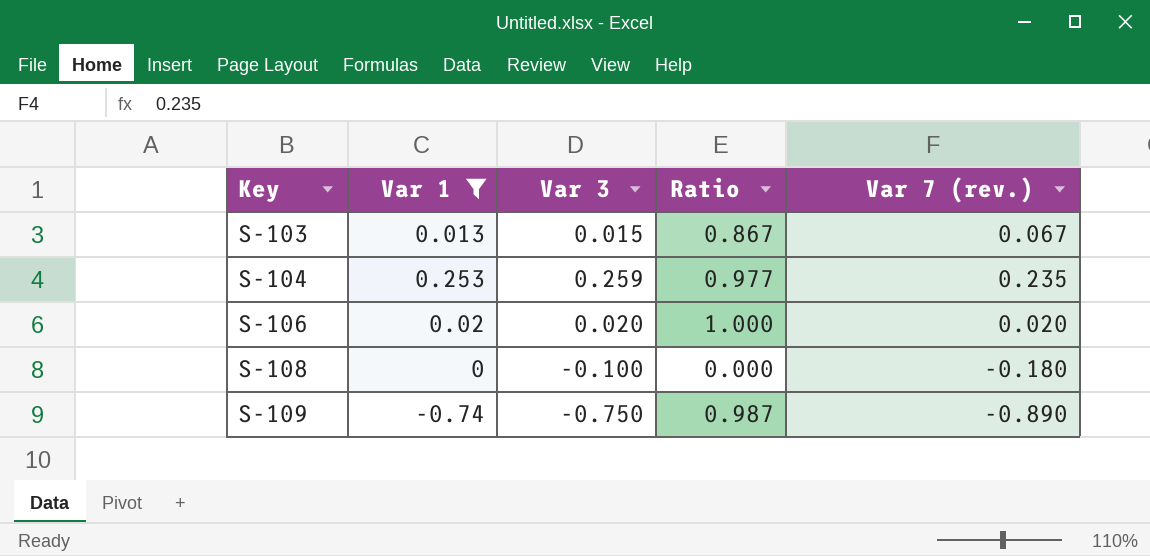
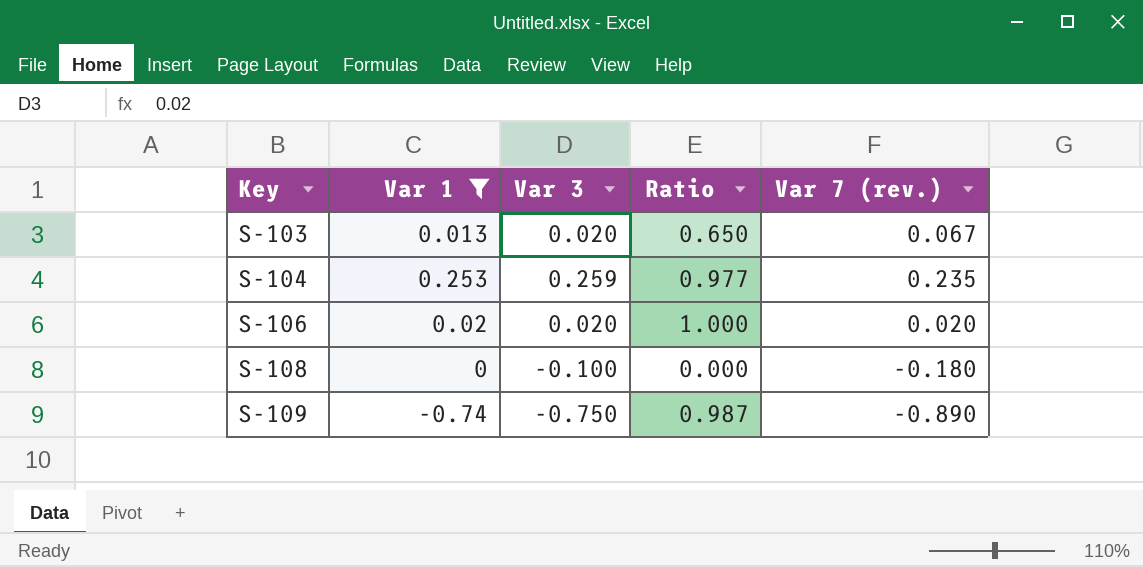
S-103 | Var 3: 0.015 -> 0.020
S-103 | Ratio: 0.867 -> 0.650

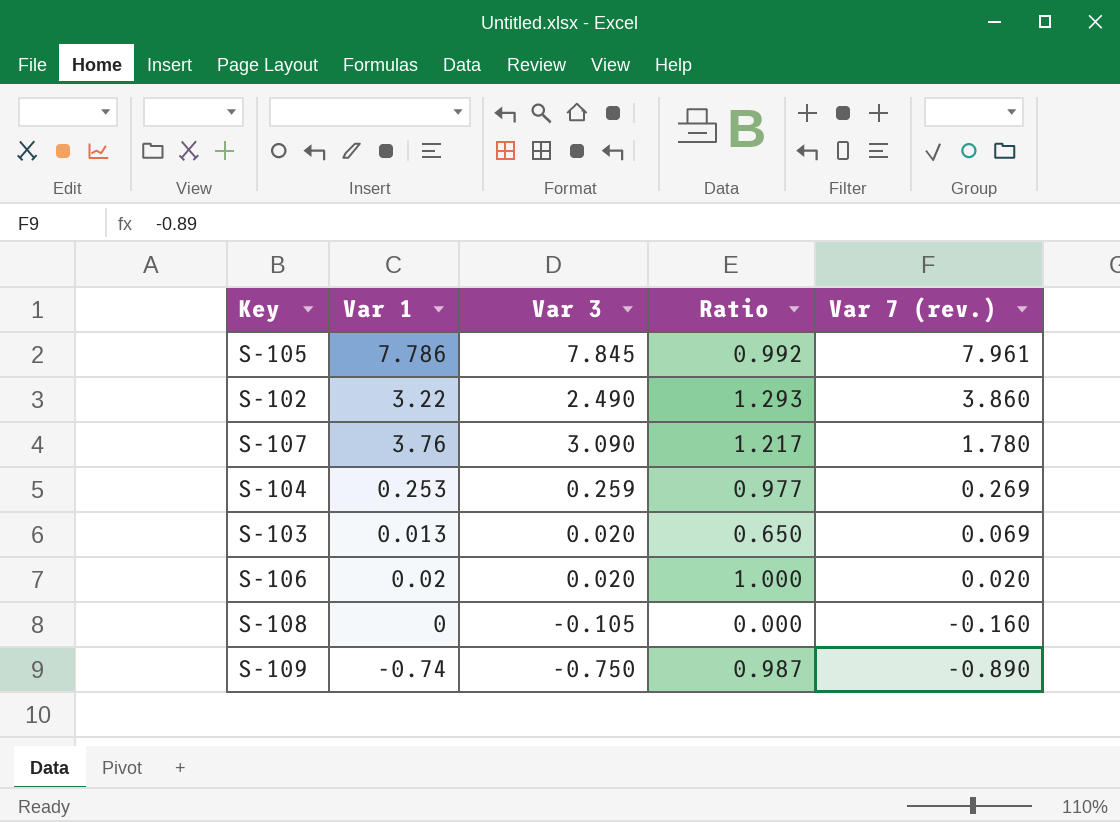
filter: Var 1 <= 0.253 -> none
row order: Key ascending -> Var 7 (rev.) descending
S-104 | Var 7 (rev.): 0.235 -> 0.269
S-103 | Var 7 (rev.): 0.067 -> 0.069
S-108 | Var 3: -0.100 -> -0.105
S-108 | Var 7 (rev.): -0.180 -> -0.160

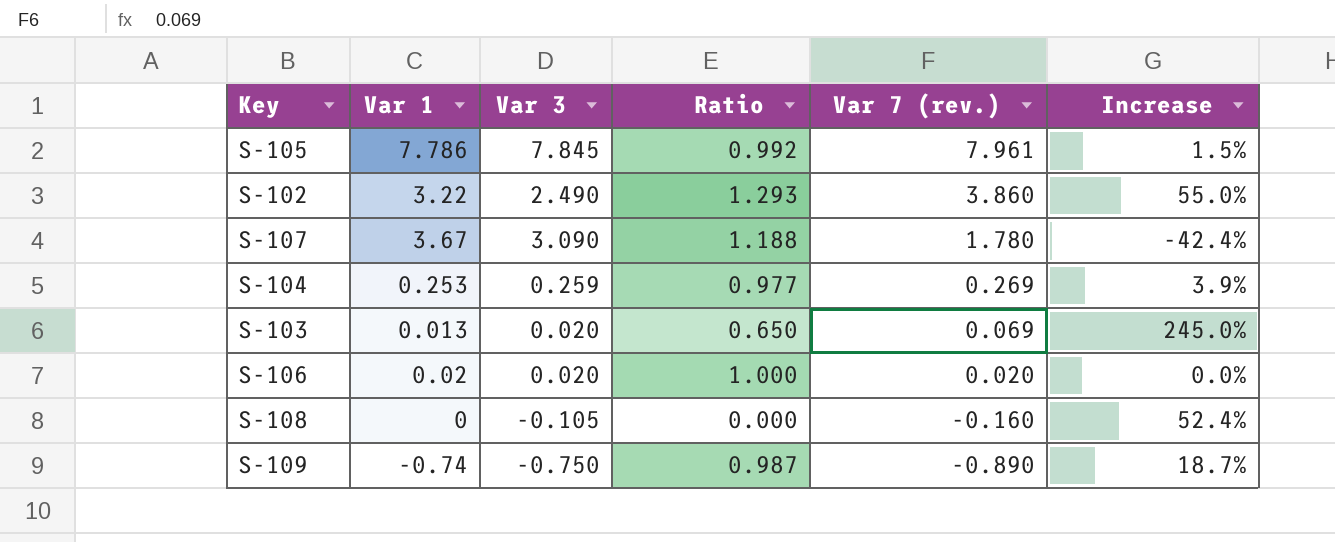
column Increase | formula: none -> ([Var 7 (rev.)] - [Var 3]) / [Var 3]
S-107 | Var 1: 3.76 -> 3.67
S-107 | Ratio: 1.217 -> 1.188

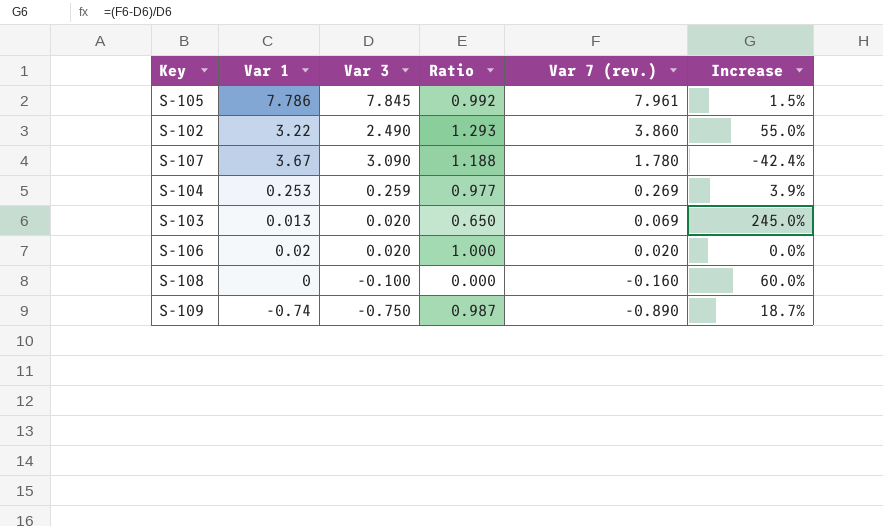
S-108 | Var 3: -0.105 -> -0.100
S-108 | Increase: 52.4% -> 60.0%

